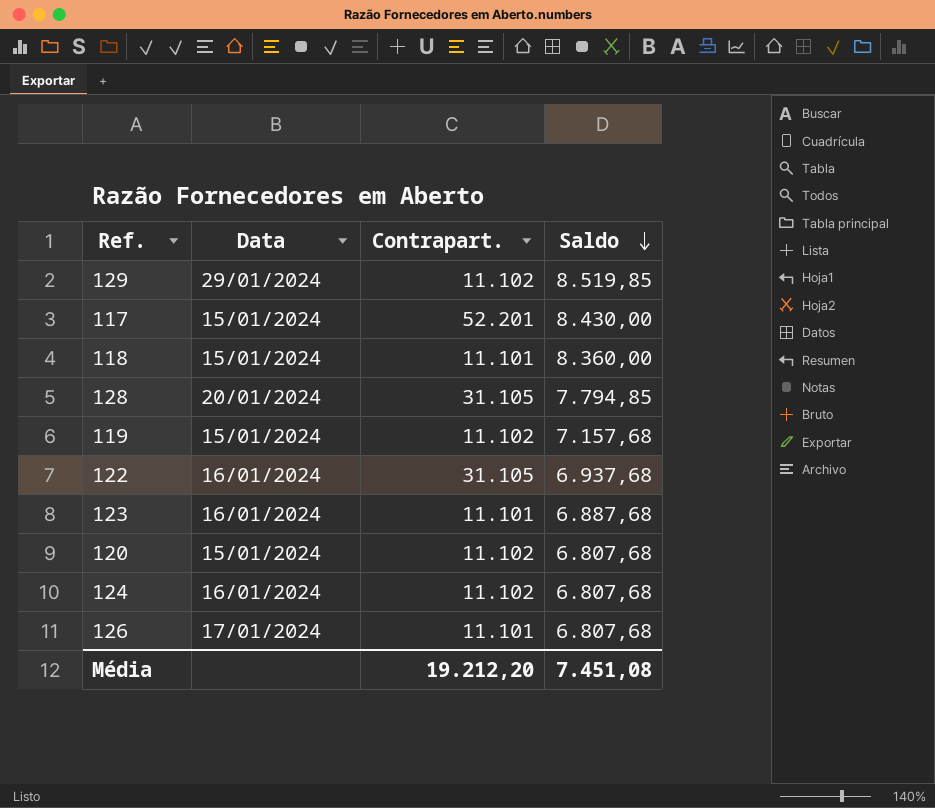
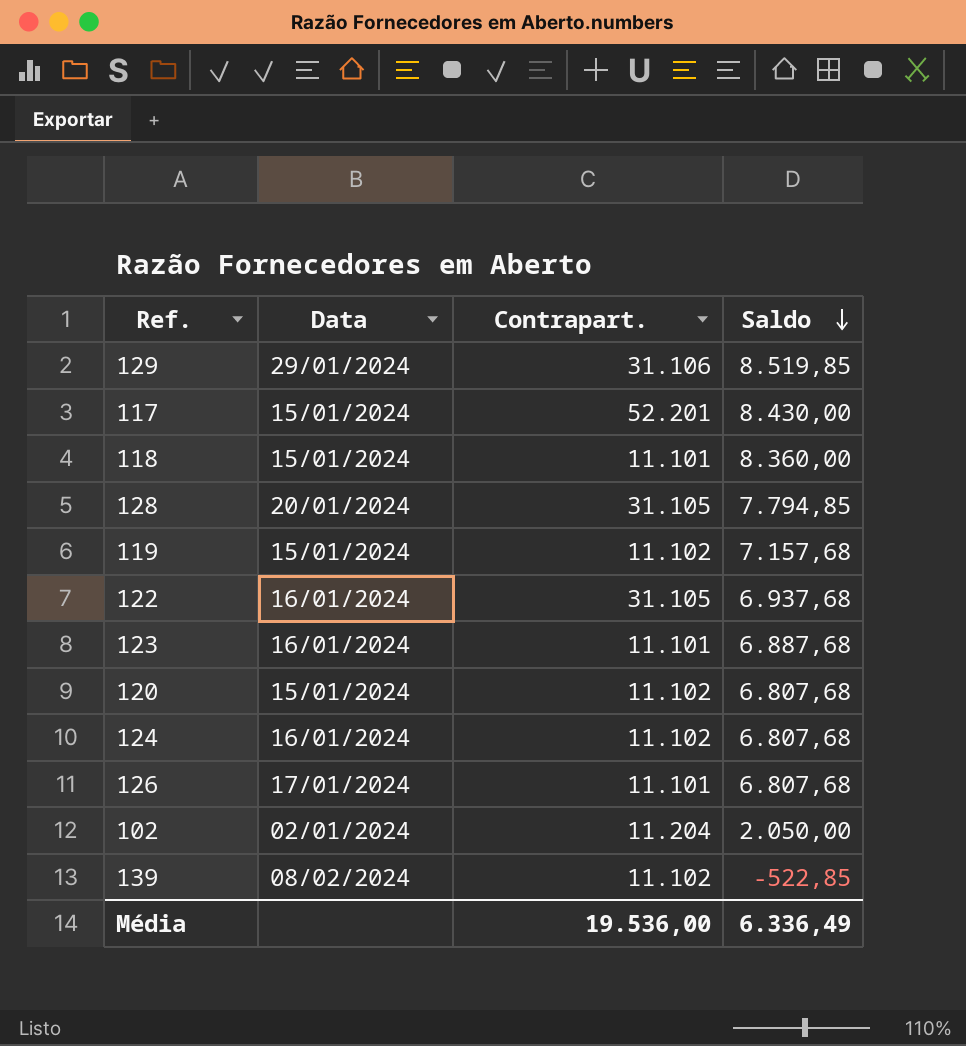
129 | Contrapart.: 11.102 -> 31.106
row 102: none -> 02/01/2024 | 11.204 | 2.050,00
row 139: none -> 08/02/2024 | 11.102 | -522,85
Média | Contrapart.: 19.212,20 -> 19.536,00
Média | Saldo: 7.451,08 -> 6.336,49

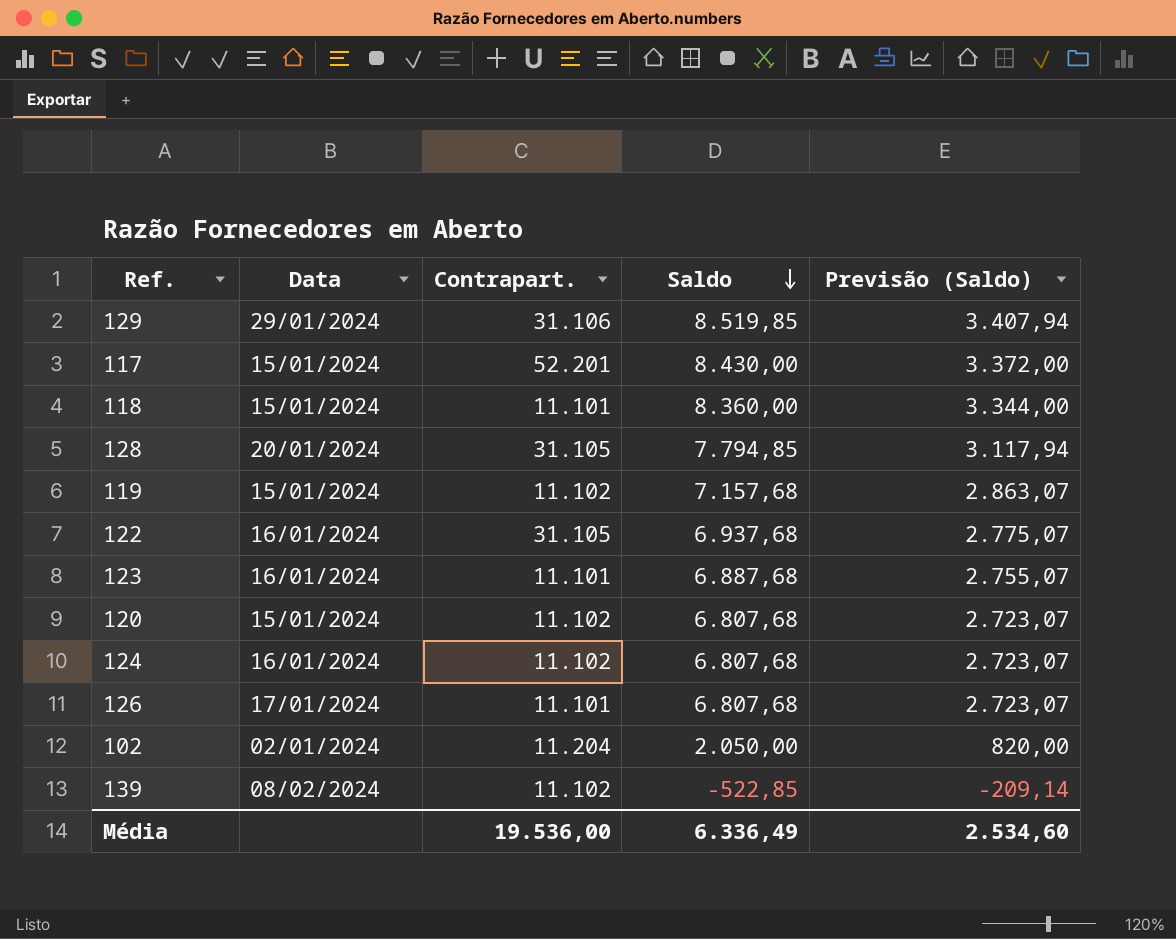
column Previsão (Saldo) | formula: none -> [Saldo] * 0,4

